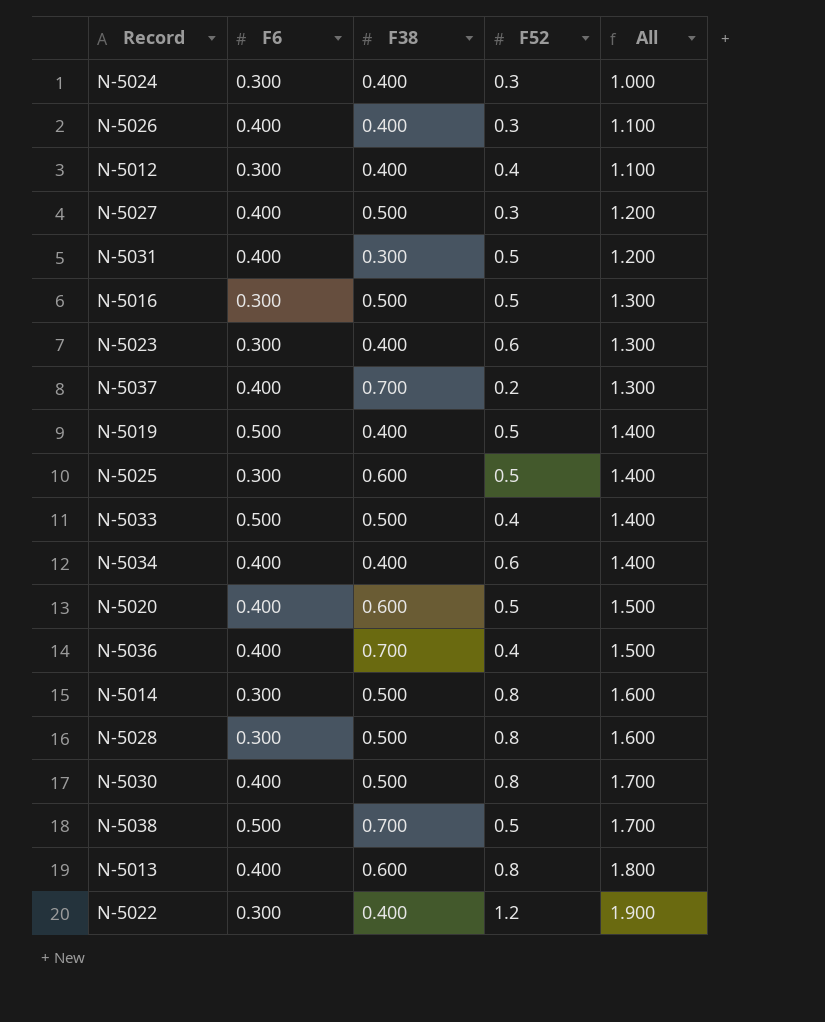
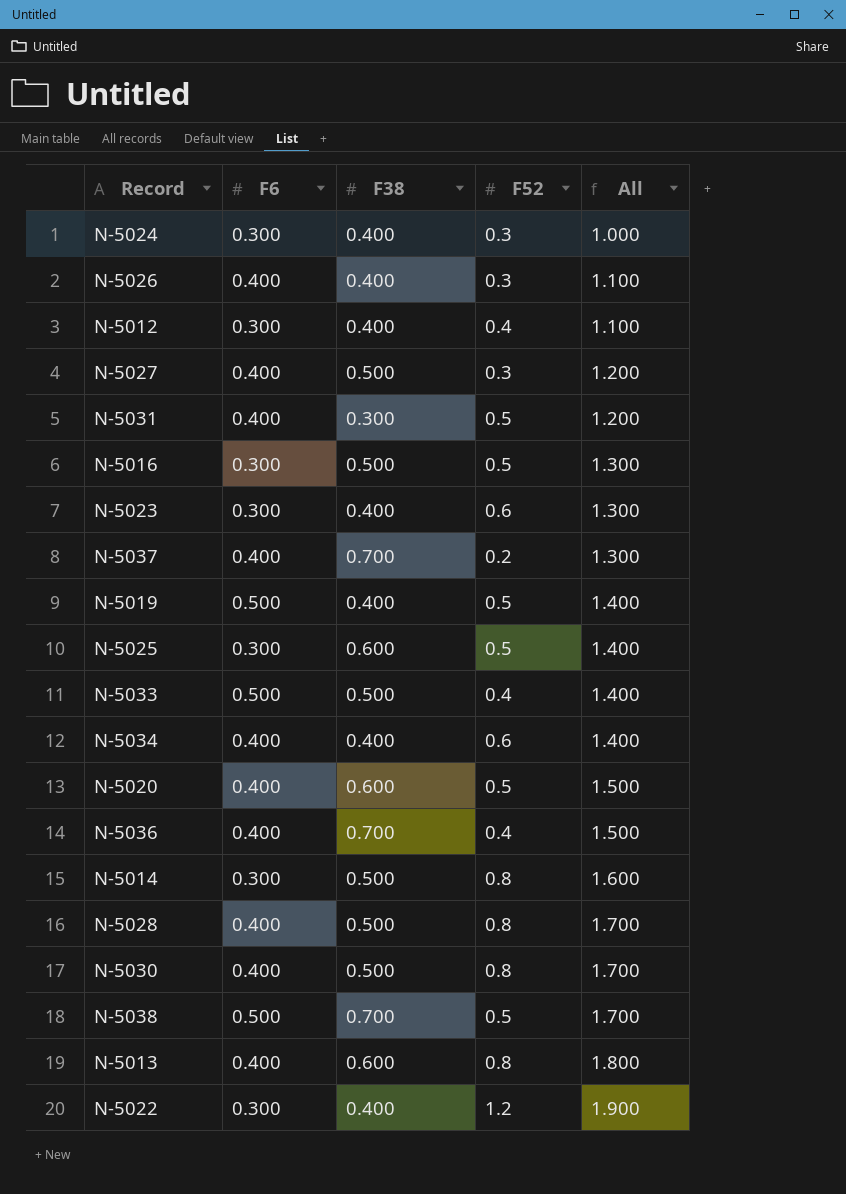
N-5028 | F6: 0.300 -> 0.400
N-5028 | All: 1.600 -> 1.700

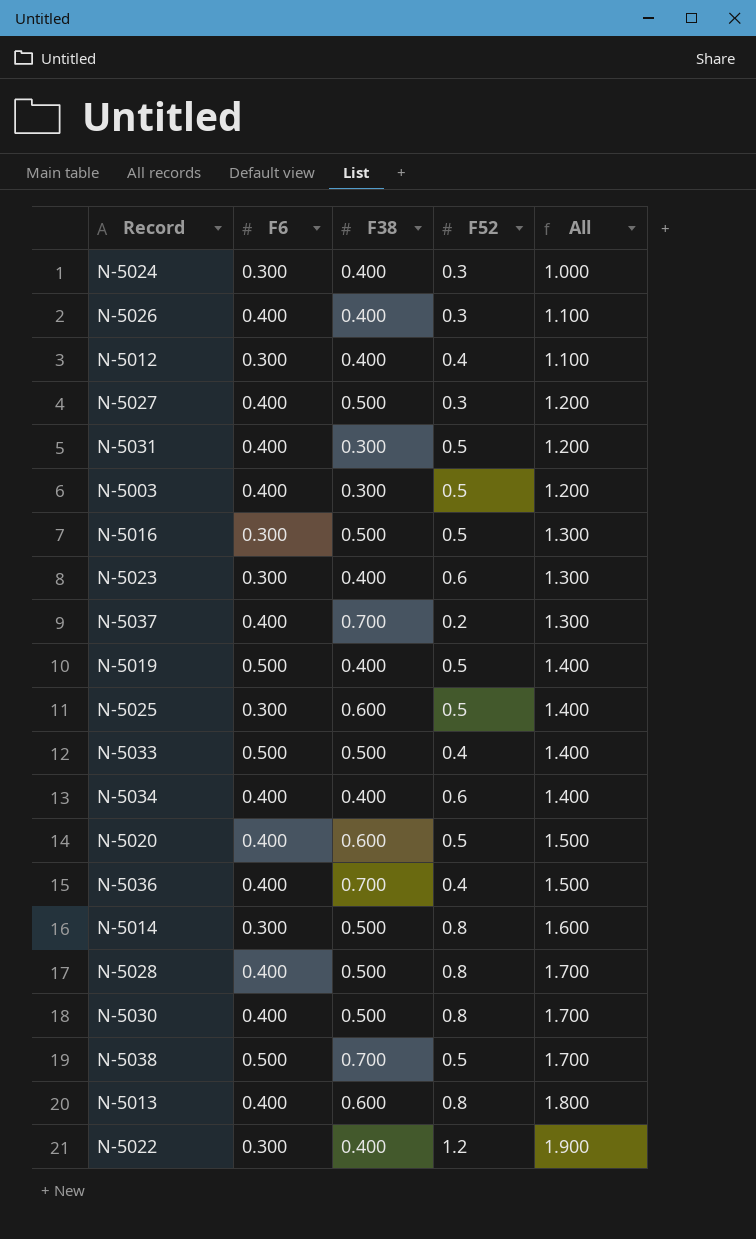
row N-5003: none -> 0.400 | 0.300 | 0.5 | 1.200

